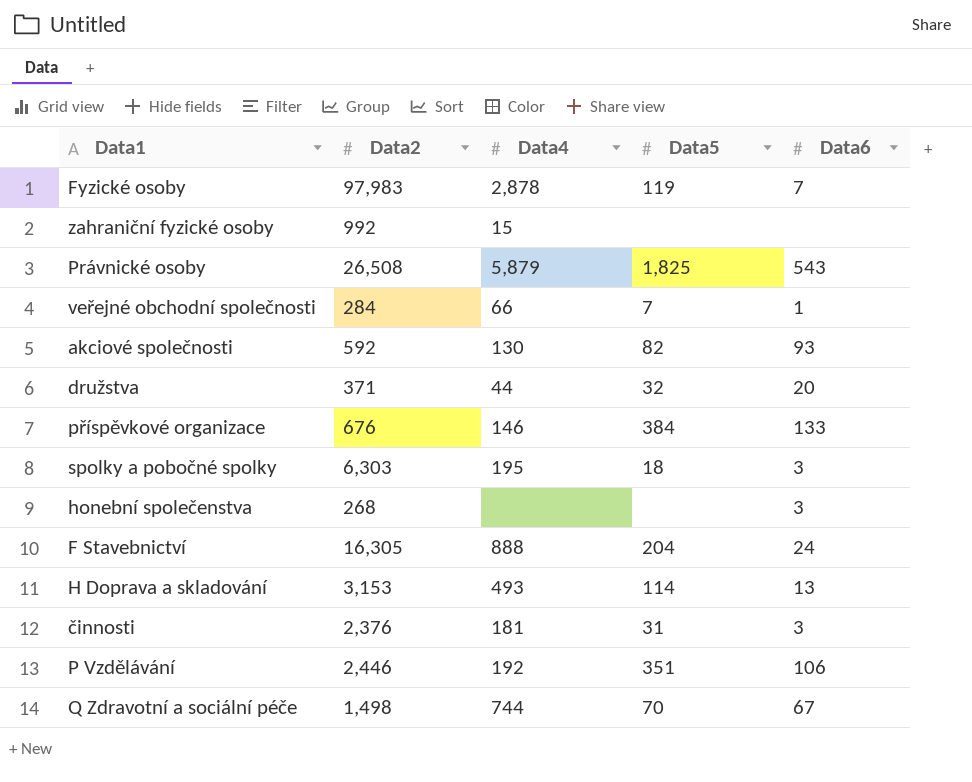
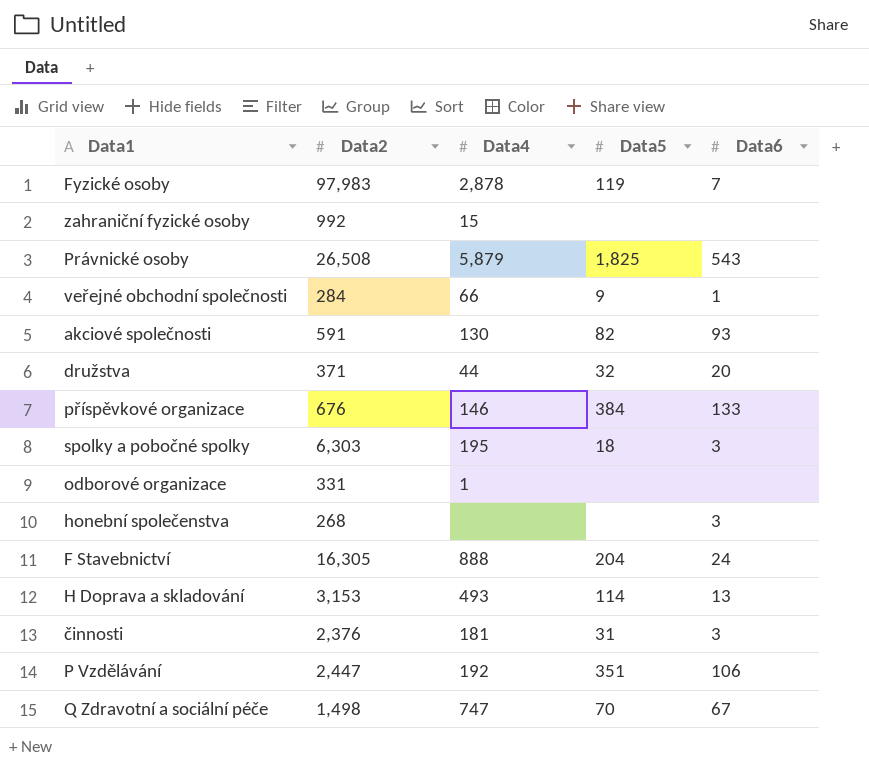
veřejné obchodní společnosti | Data5: 7 -> 9
akciové společnosti | Data2: 592 -> 591
row odborové organizace: none -> 331 | 1 | none | none
P Vzdělávání | Data2: 2,446 -> 2,447
Q Zdravotní a sociální péče | Data4: 744 -> 747

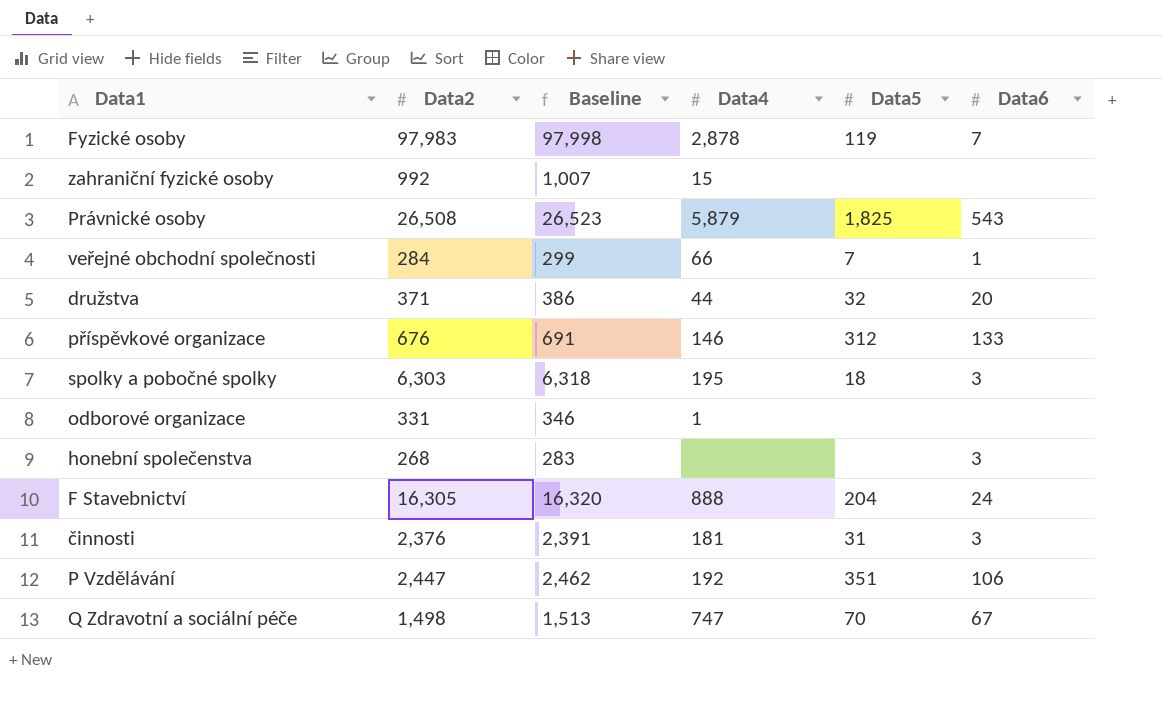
column Baseline | formula: none -> [Data2] + 15
row akciové společnosti: 591 | 130 | 82 | 93 -> none
row H Doprava a skladování: 3,153 | 493 | 114 | 13 -> none
veřejné obchodní společnosti | Data5: 9 -> 7
příspěvkové organizace | Data5: 384 -> 312

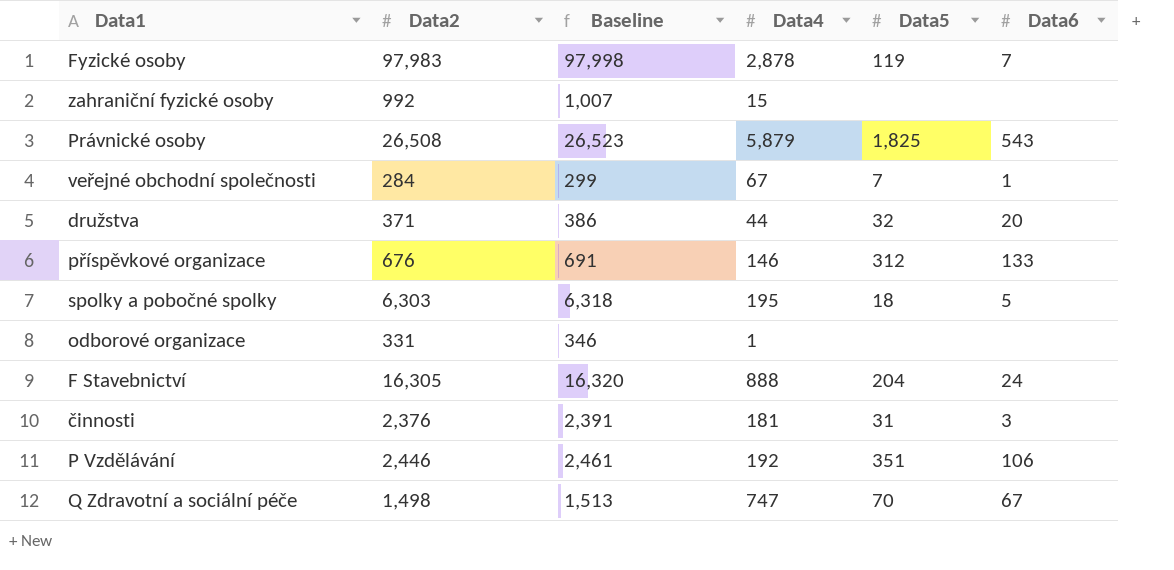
row honební společenstva: 268 | 283 | none | none | 3 -> none
veřejné obchodní společnosti | Data4: 66 -> 67
spolky a pobočné spolky | Data6: 3 -> 5
P Vzdělávání | Data2: 2,447 -> 2,446
P Vzdělávání | Baseline: 2,462 -> 2,461

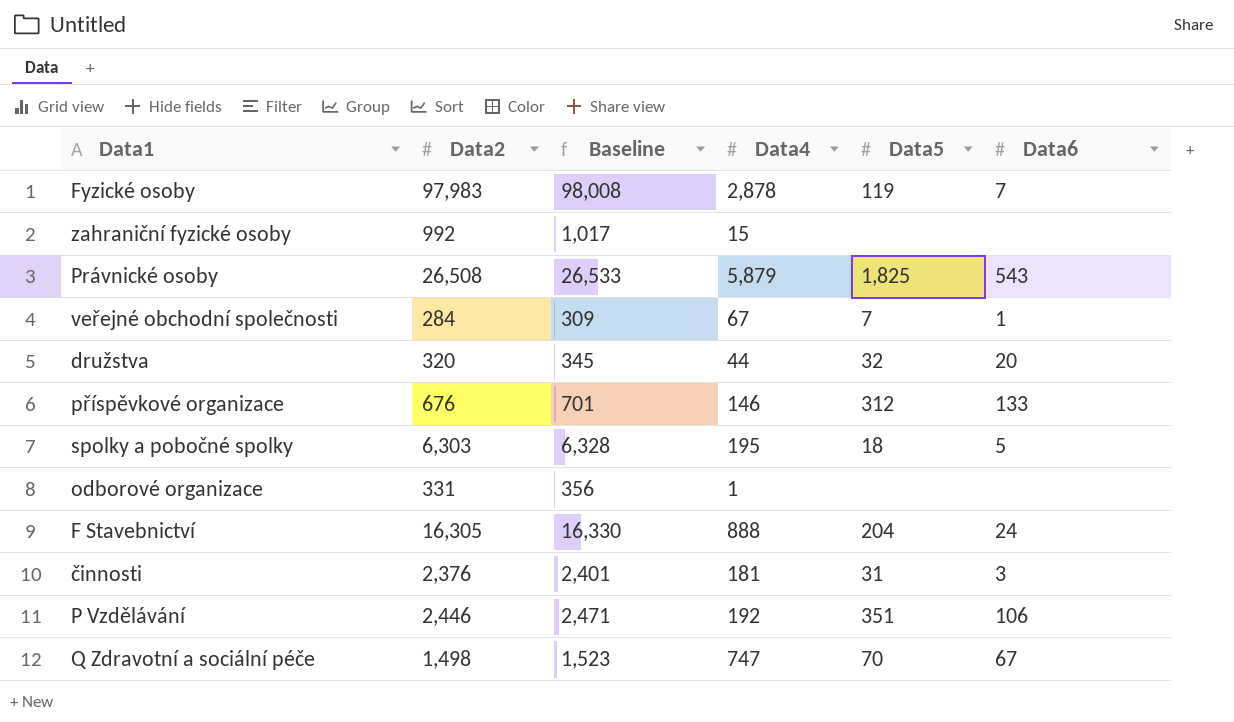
column Baseline | formula: [Data2] + 15 -> [Data2] + 25
družstva | Data2: 371 -> 320

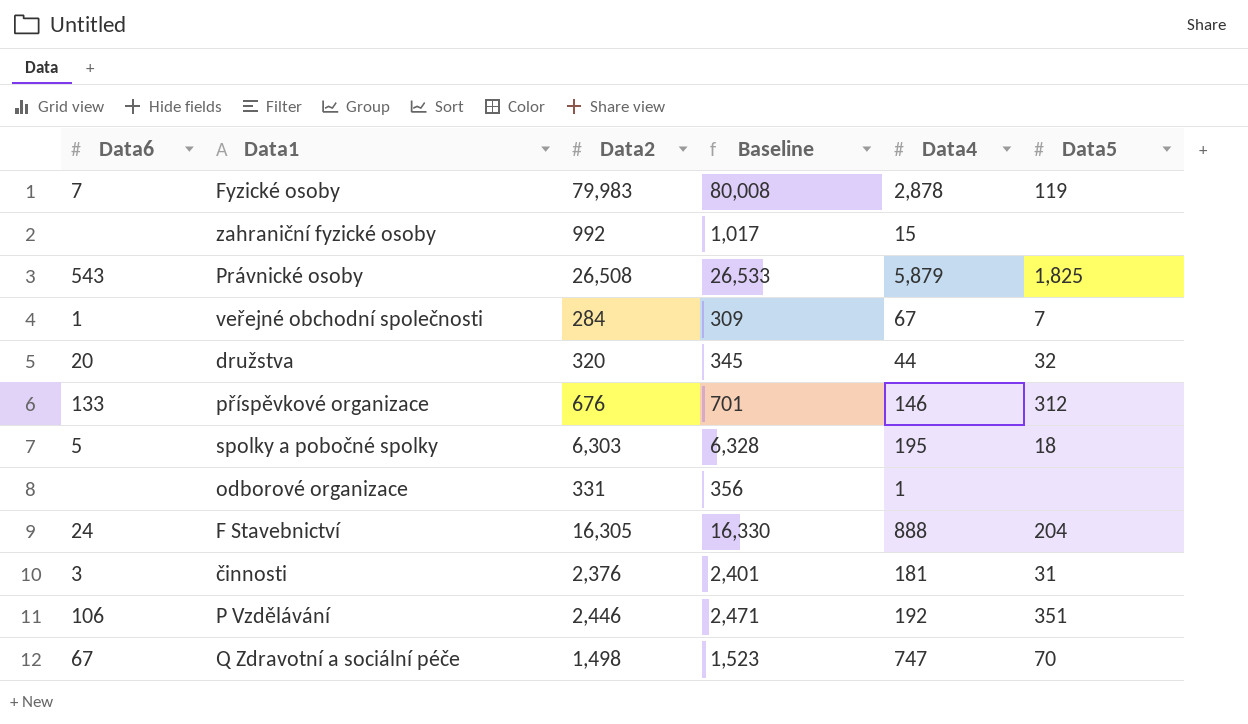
column Data6 | position: 6 -> 1
Fyzické osoby | Data2: 97,983 -> 79,983
Fyzické osoby | Baseline: 98,008 -> 80,008

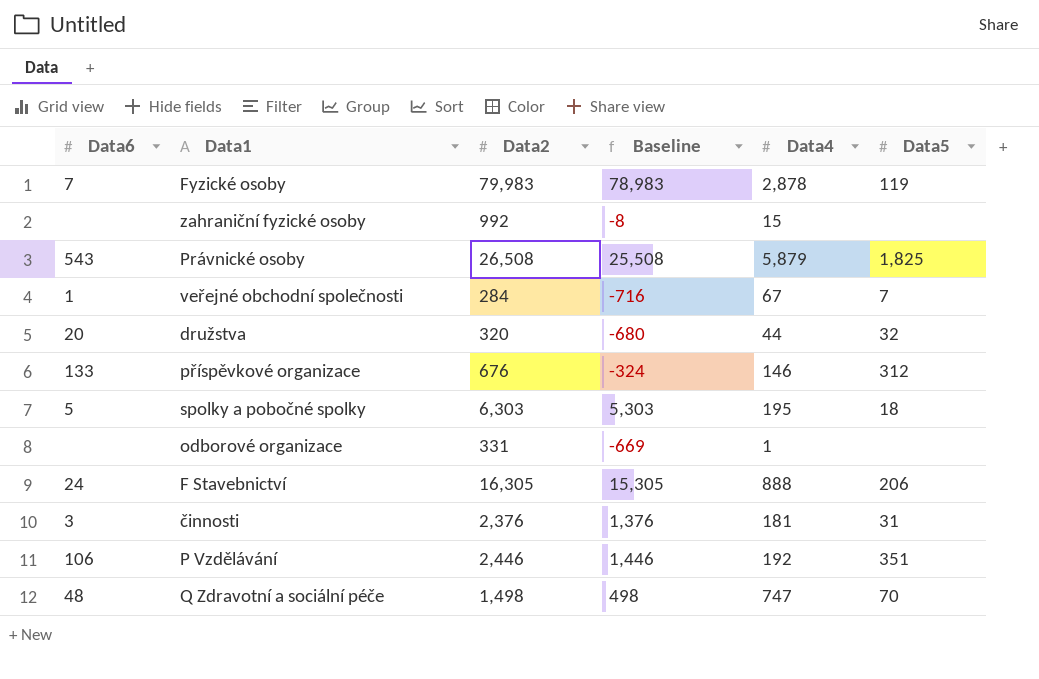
column Baseline | formula: [Data2] + 25 -> [Data2] - 1000
F Stavebnictví | Data5: 204 -> 206
Q Zdravotní a sociální péče | Data6: 67 -> 48

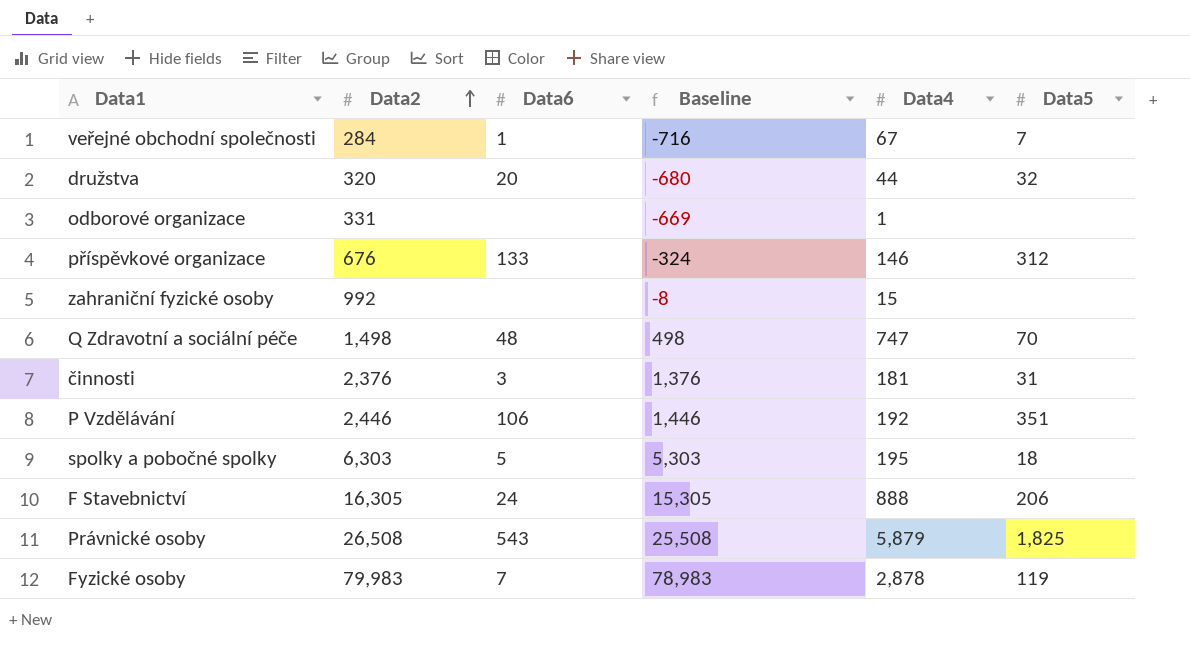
row order: none -> Data2 ascending
column Data6 | position: 1 -> 3

